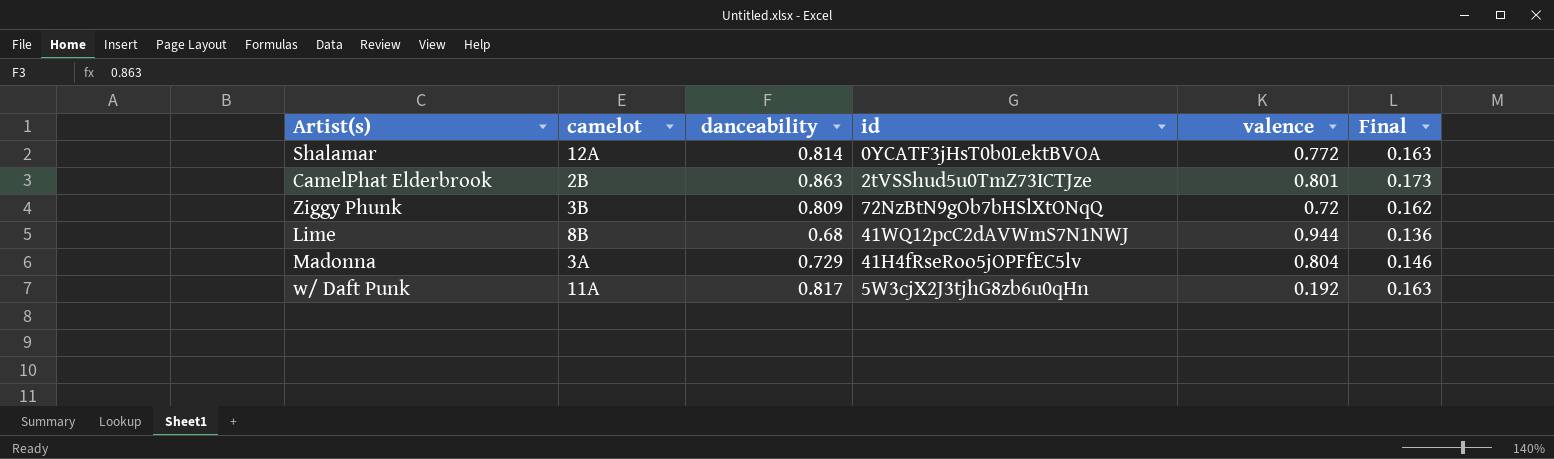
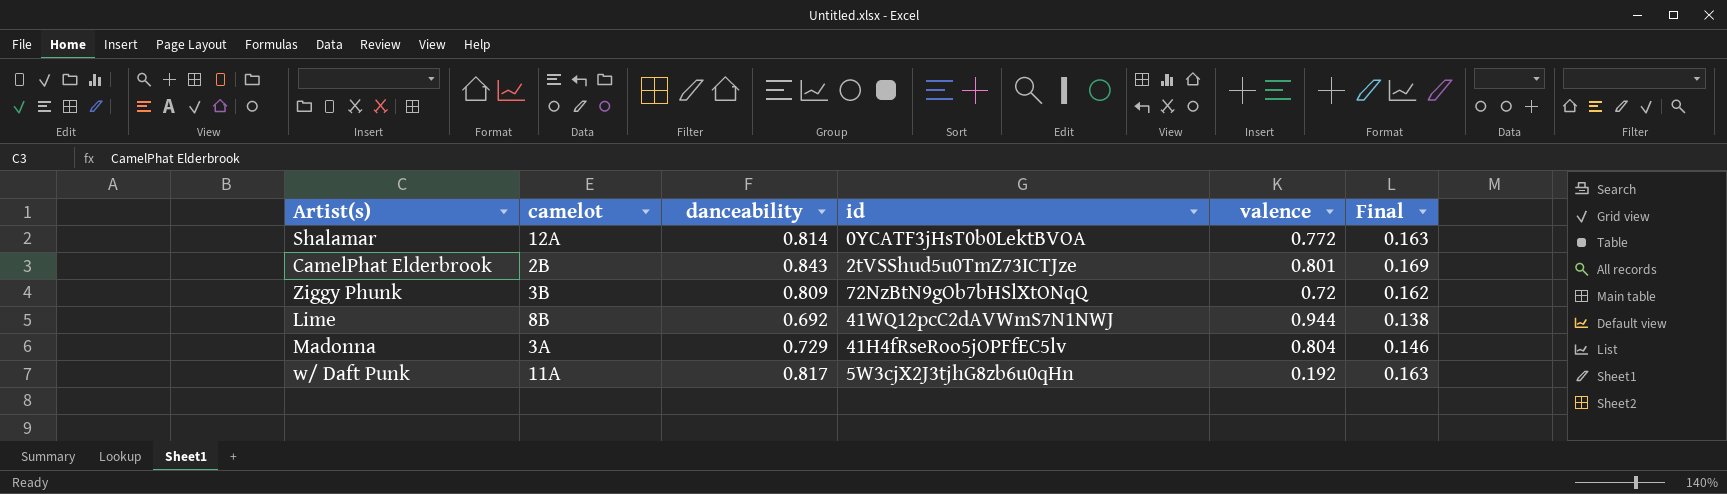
CamelPhat Elderbrook | danceability: 0.863 -> 0.843
CamelPhat Elderbrook | Final: 0.173 -> 0.169
Lime | danceability: 0.68 -> 0.692
Lime | Final: 0.136 -> 0.138

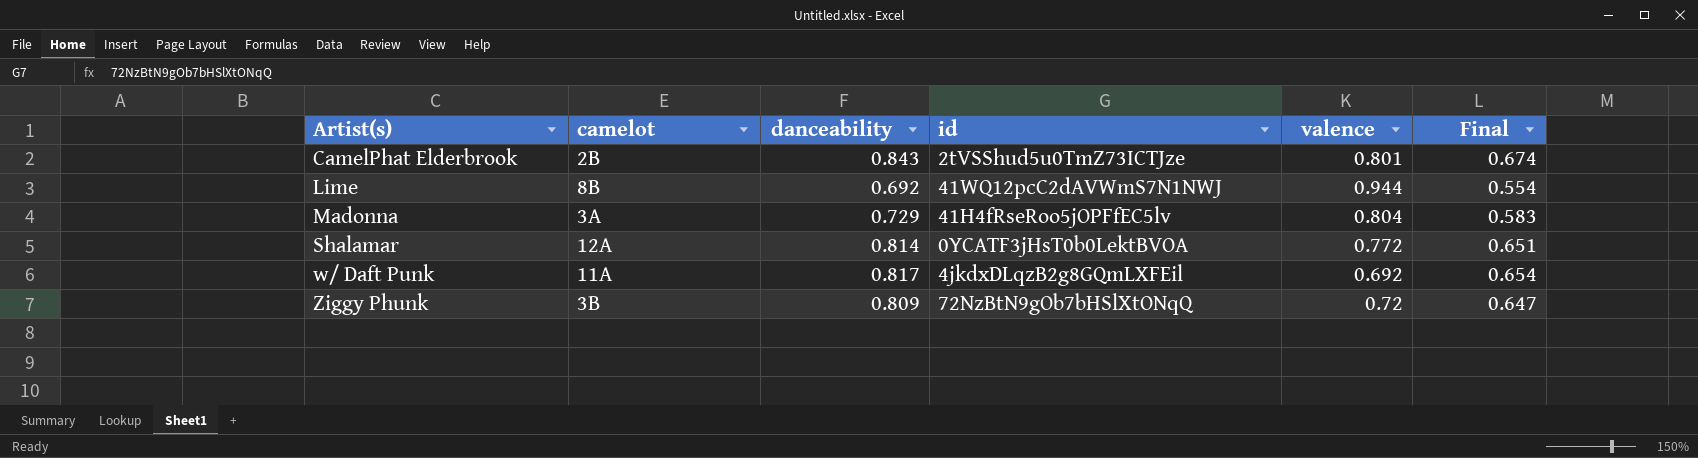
row order: none -> Artist(s) ascending
column Final | formula: [danceability] * 0.2 -> [danceability] * 0.8
w/ Daft Punk | id: 5W3cjX2J3tjhG8zb6u0qHn -> 4jkdxDLqzB2g8GQmLXFEil
w/ Daft Punk | valence: 0.192 -> 0.692

